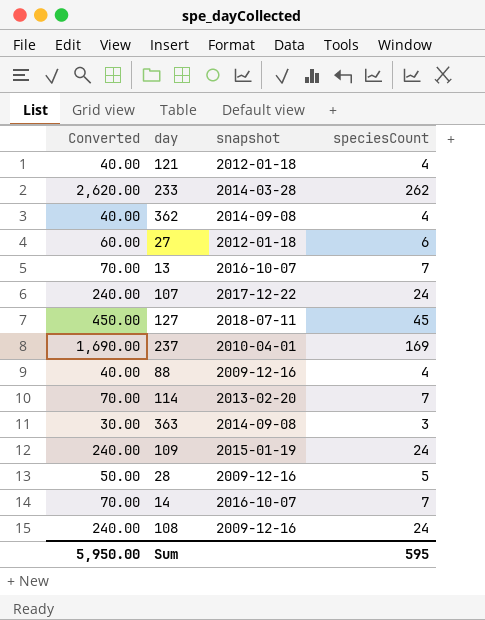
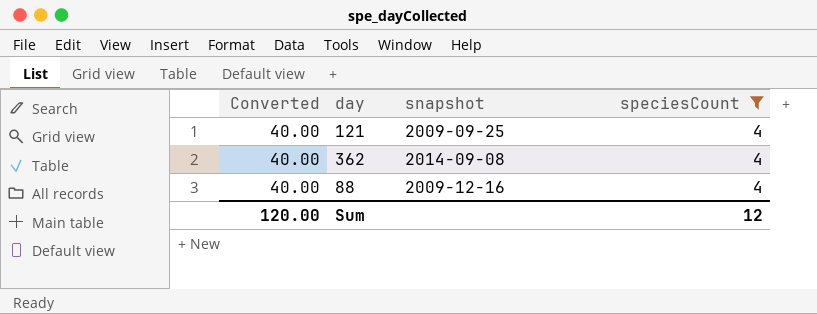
filter: none -> speciesCount = 4
121 | snapshot: 2012-01-18 -> 2009-09-25
Sum | Converted: 5,950.00 -> 120.00
Sum | speciesCount: 595 -> 12

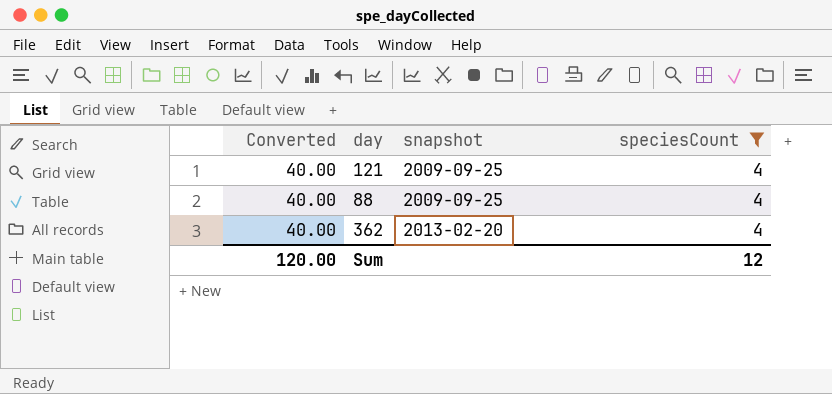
row order: none -> snapshot ascending
88 | snapshot: 2009-12-16 -> 2009-09-25
362 | snapshot: 2014-09-08 -> 2013-02-20

